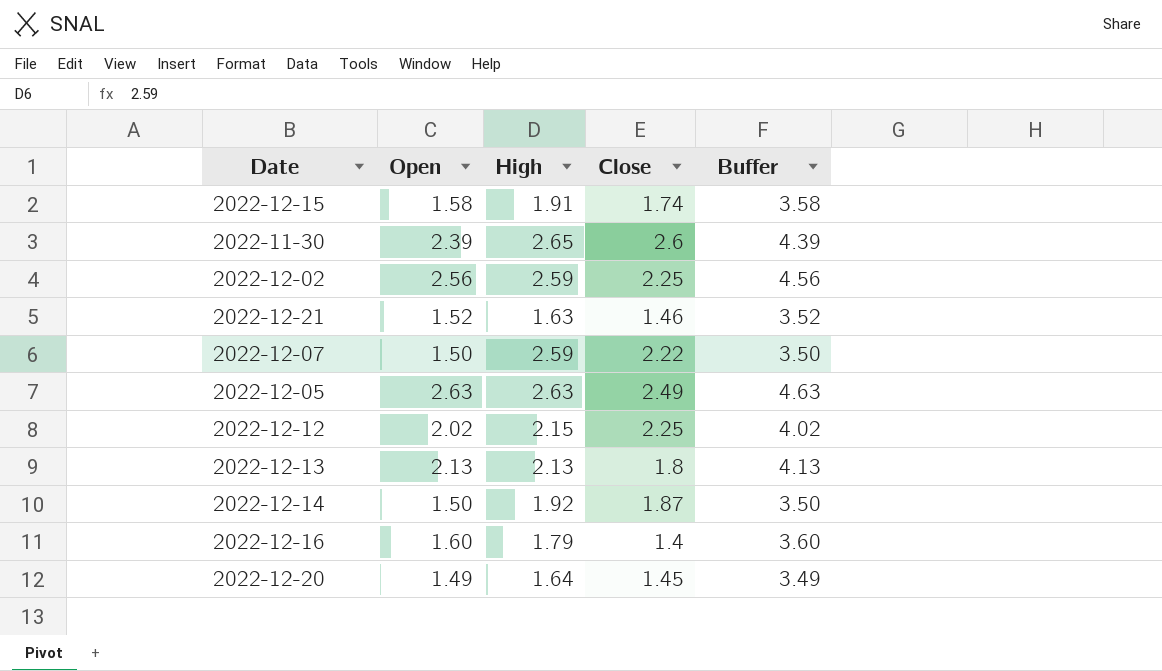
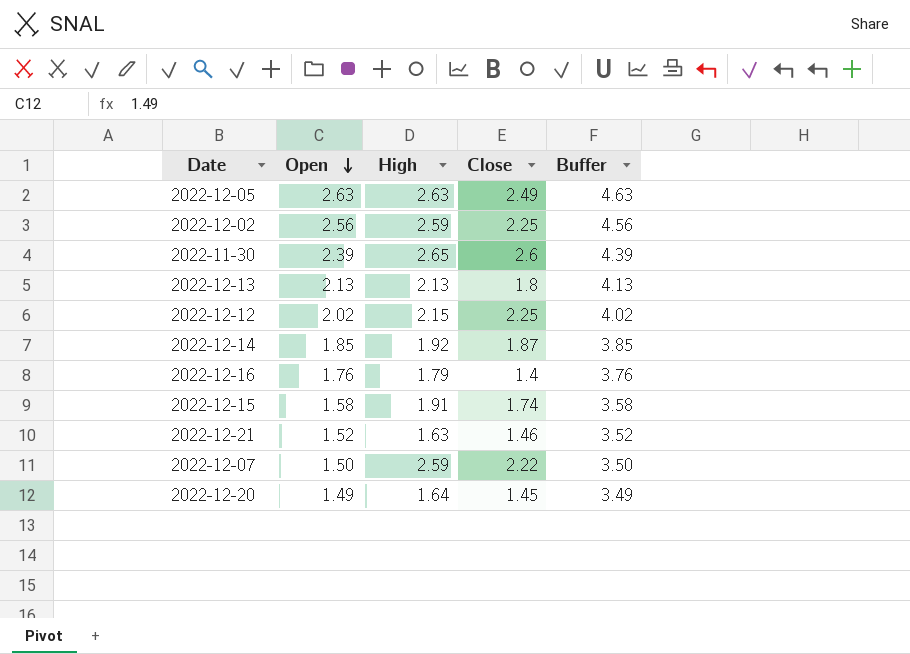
row order: none -> Open descending
2022-12-14 | Open: 1.50 -> 1.85
2022-12-14 | Buffer: 3.50 -> 3.85
2022-12-16 | Open: 1.60 -> 1.76
2022-12-16 | Buffer: 3.60 -> 3.76

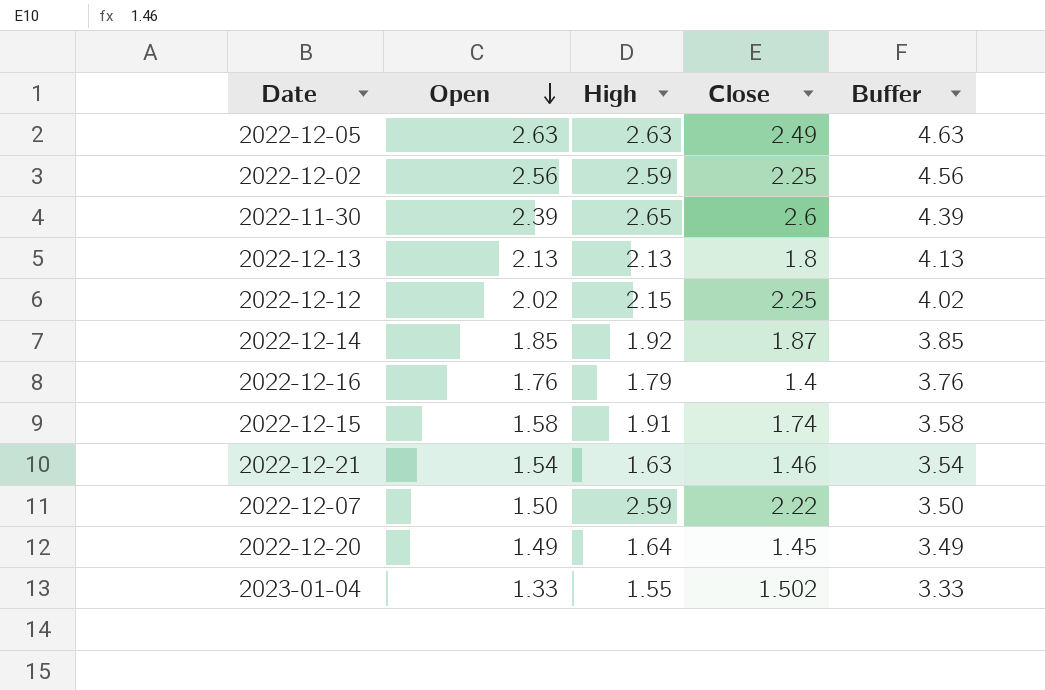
2022-12-21 | Open: 1.52 -> 1.54
2022-12-21 | Buffer: 3.52 -> 3.54
row 2023-01-04: none -> 1.33 | 1.55 | 1.502 | 3.33

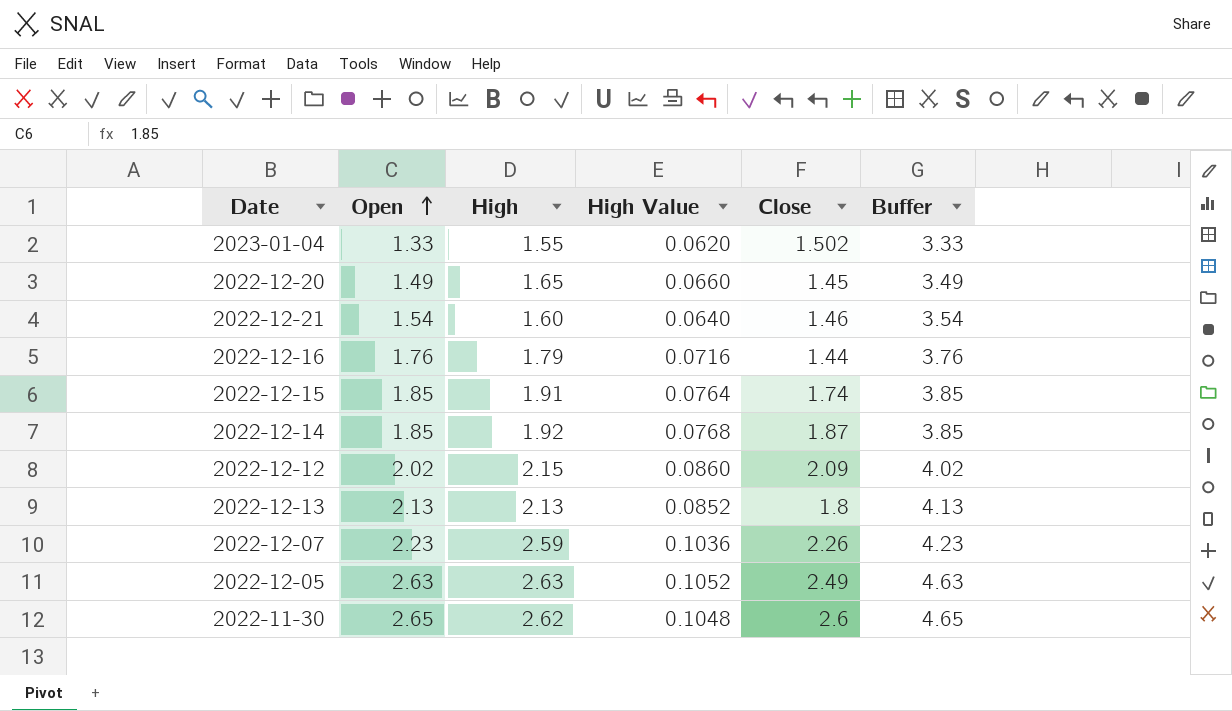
row order: Open descending -> Open ascending
column High Value | formula: none -> [High] * 0.04
row 2022-12-02: 2.56 | 2.59 | 2.25 | 4.56 -> none
2022-12-20 | High: 1.64 -> 1.65
2022-12-21 | High: 1.63 -> 1.60
2022-12-16 | Close: 1.4 -> 1.44
2022-12-15 | Open: 1.58 -> 1.85
2022-12-15 | Buffer: 3.58 -> 3.85
2022-12-12 | Close: 2.25 -> 2.09
2022-12-07 | Open: 1.50 -> 2.23
2022-12-07 | Close: 2.22 -> 2.26
2022-12-07 | Buffer: 3.50 -> 4.23
2022-11-30 | Open: 2.39 -> 2.65
2022-11-30 | High: 2.65 -> 2.62
2022-11-30 | Buffer: 4.39 -> 4.65

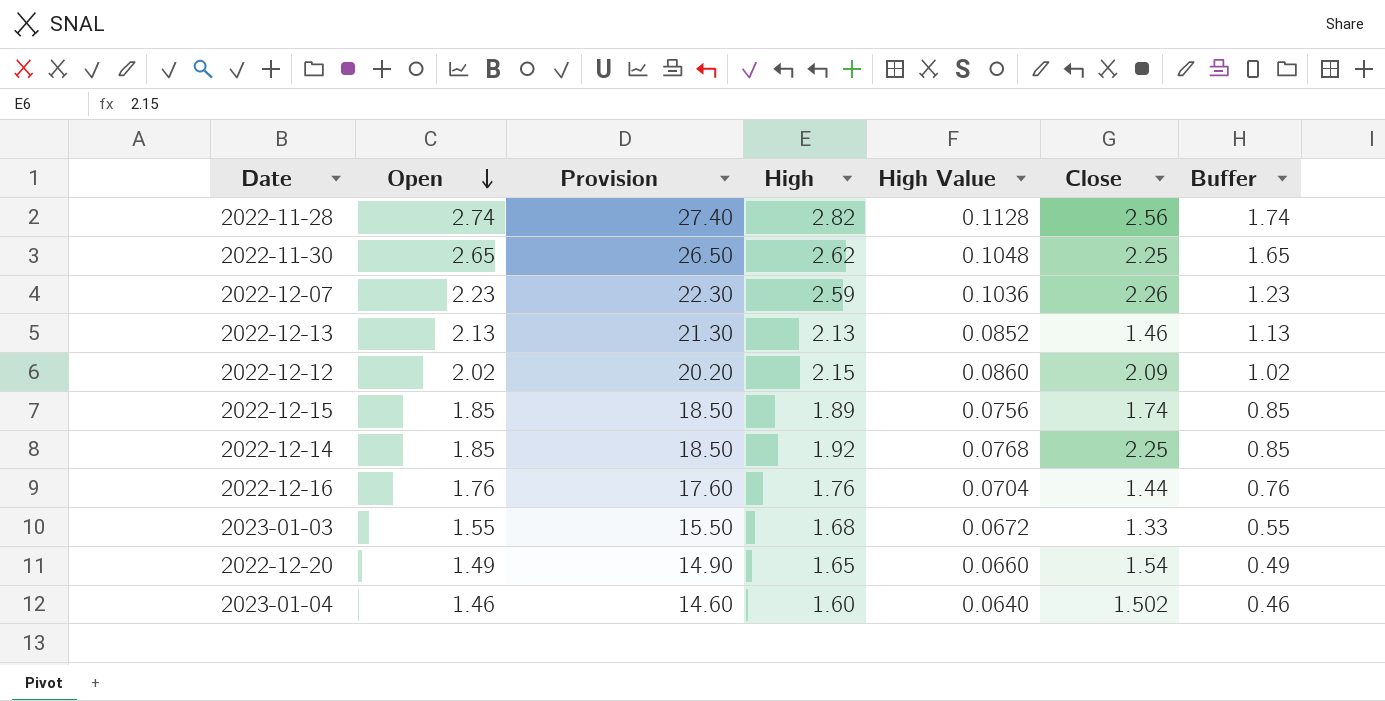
row order: Open ascending -> Open descending
column Provision | formula: none -> [Open] * 10
column Buffer | formula: [Open] + 2 -> [Open] - 1
row 2022-12-21: 1.54 | 1.60 | 0.0640 | 1.46 | 3.54 -> none
row 2022-12-05: 2.63 | 2.63 | 0.1052 | 2.49 | 4.63 -> none
row 2022-11-28: none -> 2.74 | 27.40 | 2.82 | 0.1128 | 2.56 | 1.74
2022-11-30 | Close: 2.6 -> 2.25
2022-12-13 | Close: 1.8 -> 1.46
2022-12-15 | High: 1.91 -> 1.89
2022-12-15 | High Value: 0.0764 -> 0.0756
2022-12-14 | Close: 1.87 -> 2.25
2022-12-16 | High: 1.79 -> 1.76
2022-12-16 | High Value: 0.0716 -> 0.0704
row 2023-01-03: none -> 1.55 | 15.50 | 1.68 | 0.0672 | 1.33 | 0.55
2022-12-20 | Close: 1.45 -> 1.54
2023-01-04 | Open: 1.33 -> 1.46
2023-01-04 | High: 1.55 -> 1.60
2023-01-04 | High Value: 0.0620 -> 0.0640

